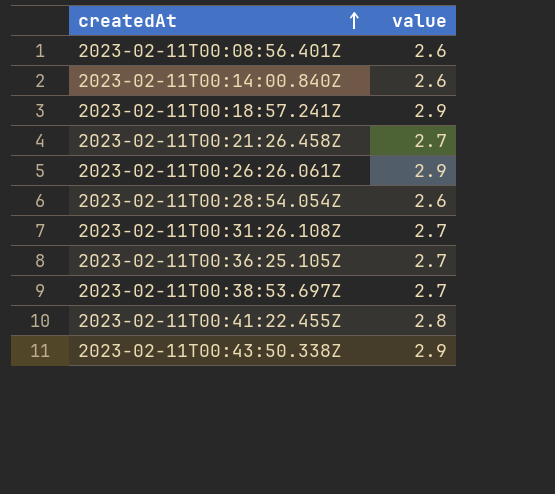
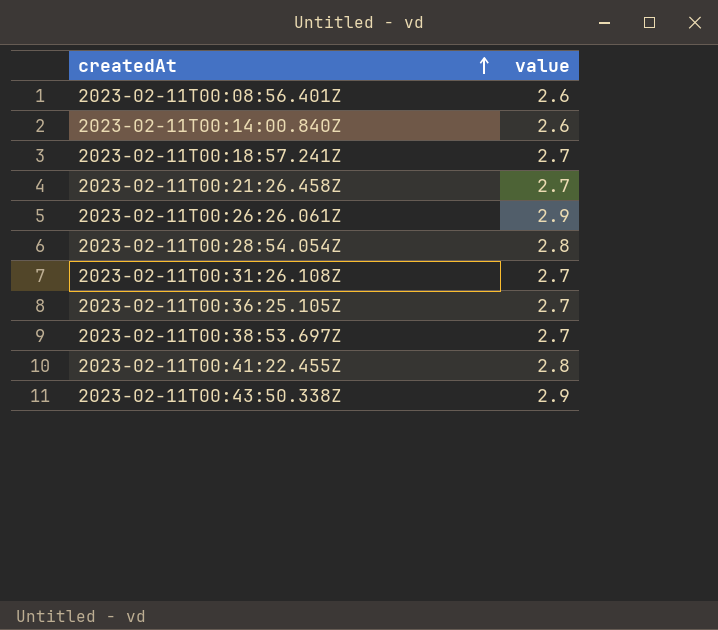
2023-02-11T00:18:57.241Z | value: 2.9 -> 2.7
2023-02-11T00:28:54.054Z | value: 2.6 -> 2.8

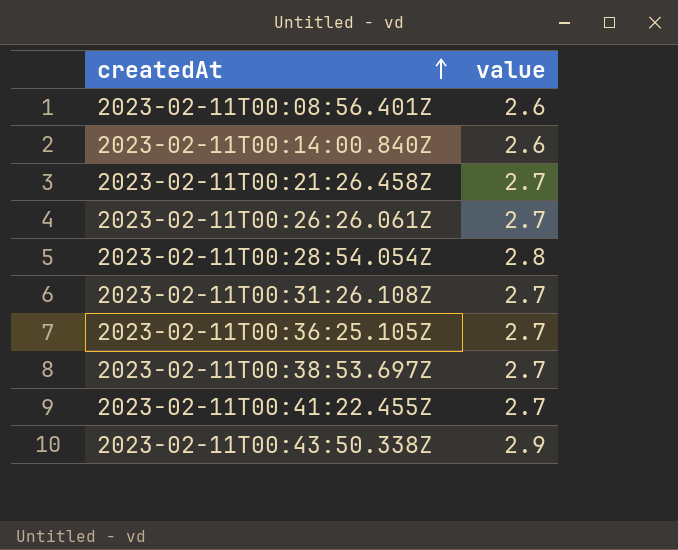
row 2023-02-11T00:18:57.241Z: 2.7 -> none
2023-02-11T00:26:26.061Z | value: 2.9 -> 2.7
2023-02-11T00:41:22.455Z | value: 2.8 -> 2.7

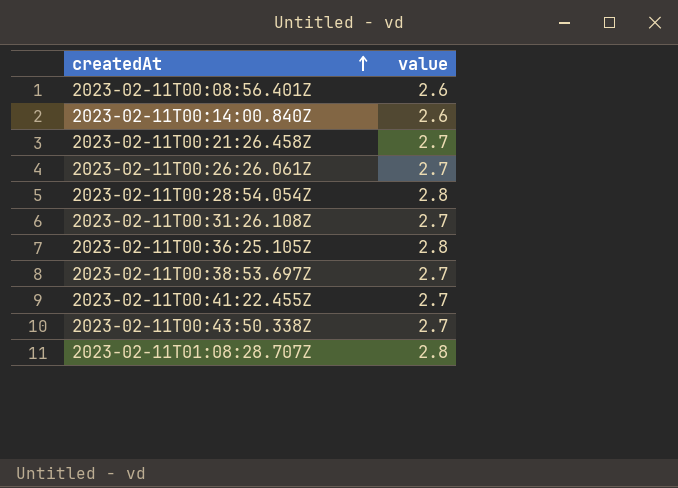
2023-02-11T00:36:25.105Z | value: 2.7 -> 2.8
2023-02-11T00:43:50.338Z | value: 2.9 -> 2.7
row 2023-02-11T01:08:28.707Z: none -> 2.8

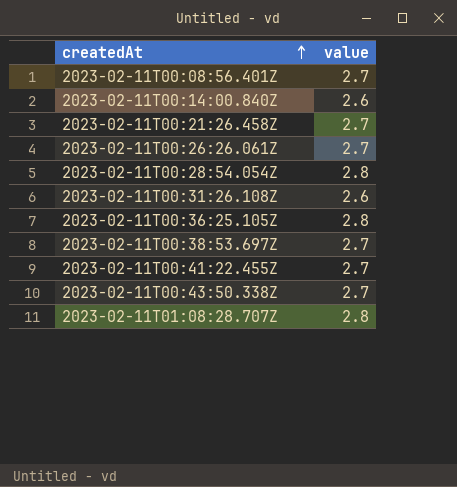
2023-02-11T00:08:56.401Z | value: 2.6 -> 2.7
2023-02-11T00:31:26.108Z | value: 2.7 -> 2.6

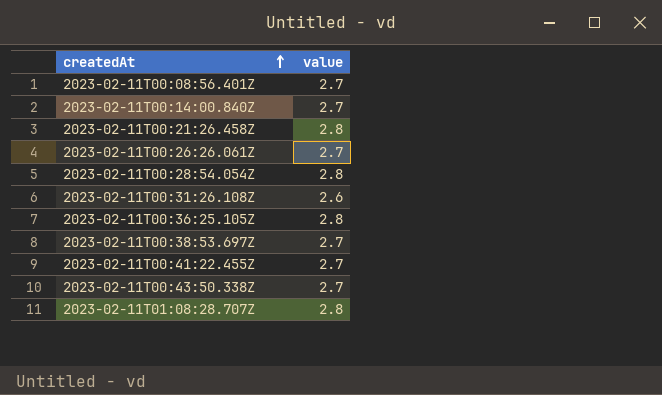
2023-02-11T00:14:00.840Z | value: 2.6 -> 2.7
2023-02-11T00:21:26.458Z | value: 2.7 -> 2.8

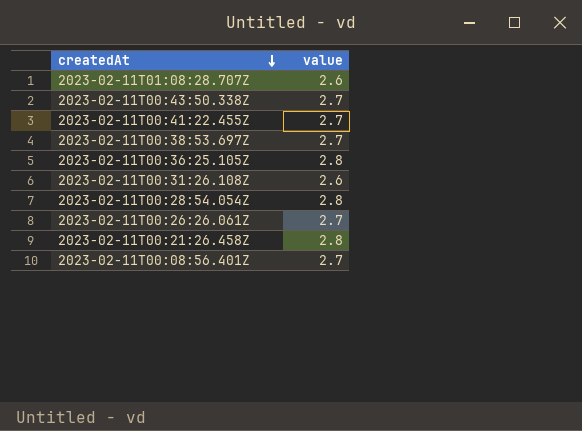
row order: createdAt ascending -> createdAt descending
row 2023-02-11T00:14:00.840Z: 2.7 -> none
2023-02-11T01:08:28.707Z | value: 2.8 -> 2.6

